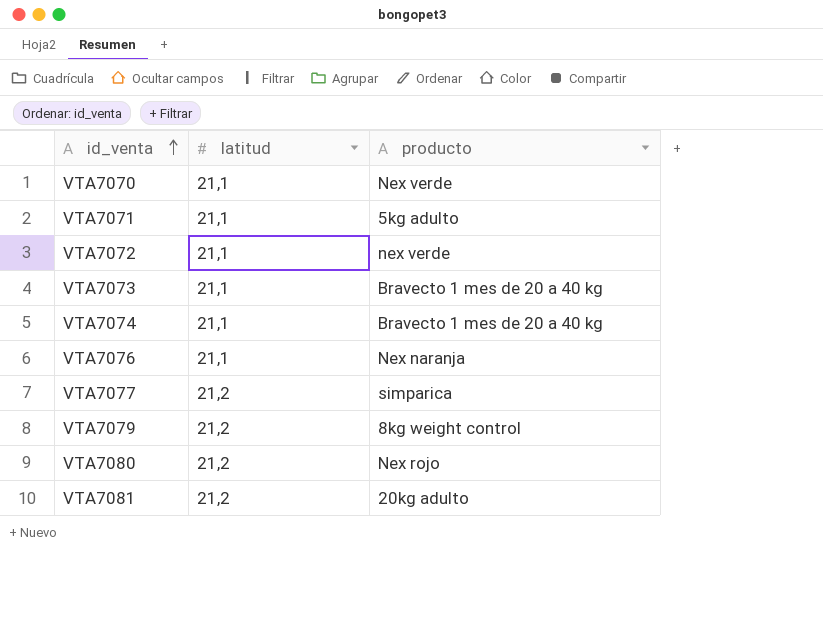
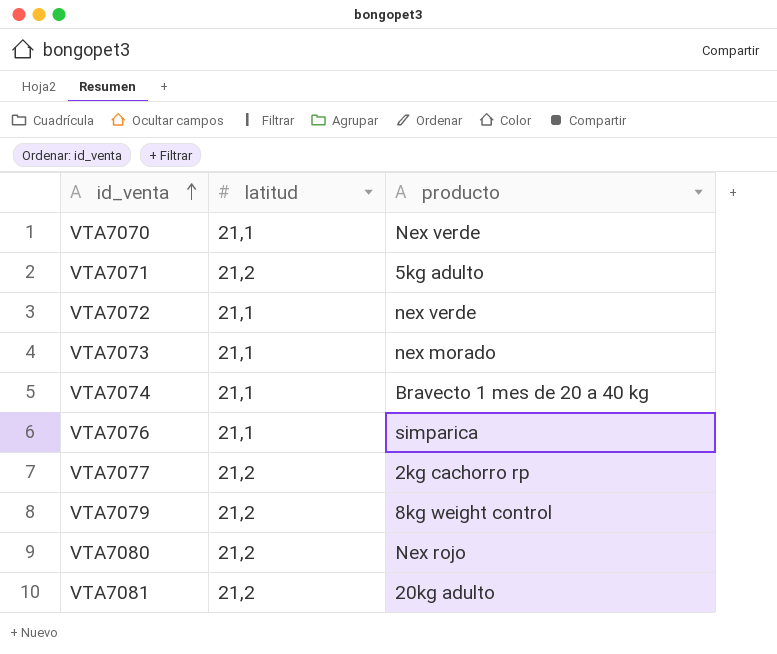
VTA7071 | latitud: 21,1 -> 21,2
VTA7073 | producto: Bravecto 1 mes de 20 a 40 kg -> nex morado
VTA7076 | producto: Nex naranja -> simparica
VTA7077 | producto: simparica -> 2kg cachorro rp

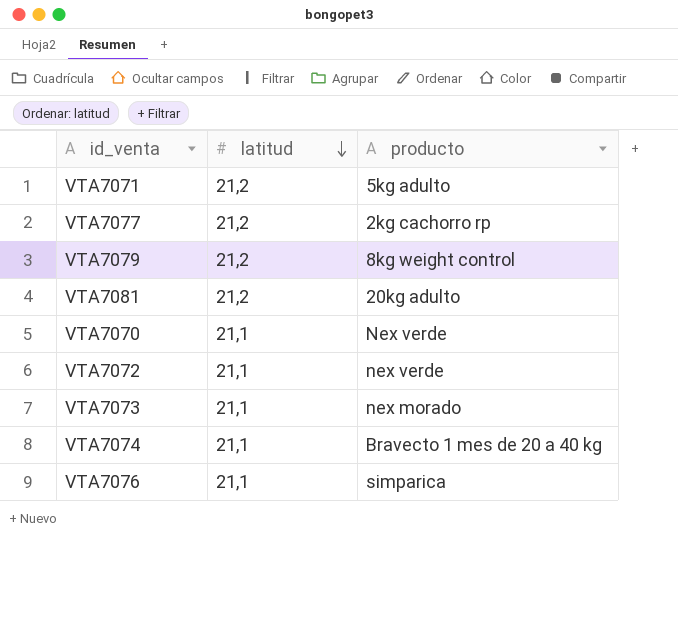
row order: id_venta ascending -> latitud descending
row VTA7080: 21,2 | Nex rojo -> none

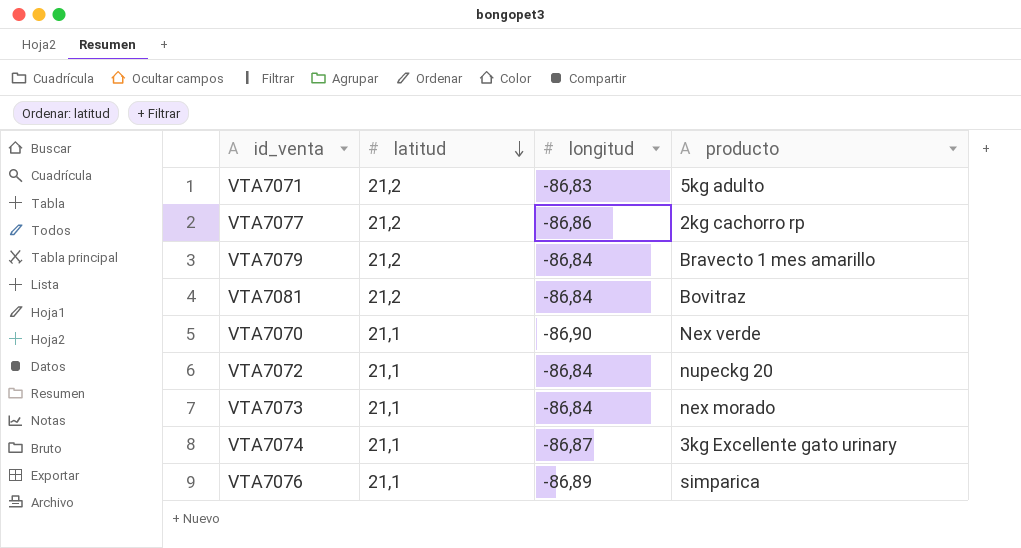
column longitud | position: none -> 3
VTA7079 | producto: 8kg weight control -> Bravecto 1 mes amarillo
VTA7081 | producto: 20kg adulto -> Bovitraz
VTA7072 | producto: nex verde -> nupeckg 20
VTA7074 | producto: Bravecto 1 mes de 20 a 40 kg -> 3kg Excellente gato urinary

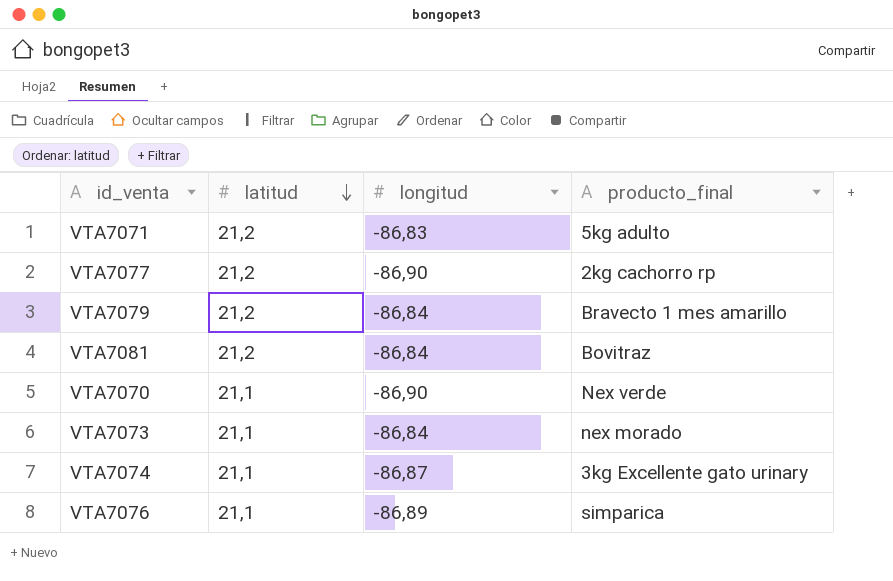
column name: producto -> producto_final
row VTA7072: 21,1 | -86,84 | nupeckg 20 -> none
VTA7077 | longitud: -86,86 -> -86,90

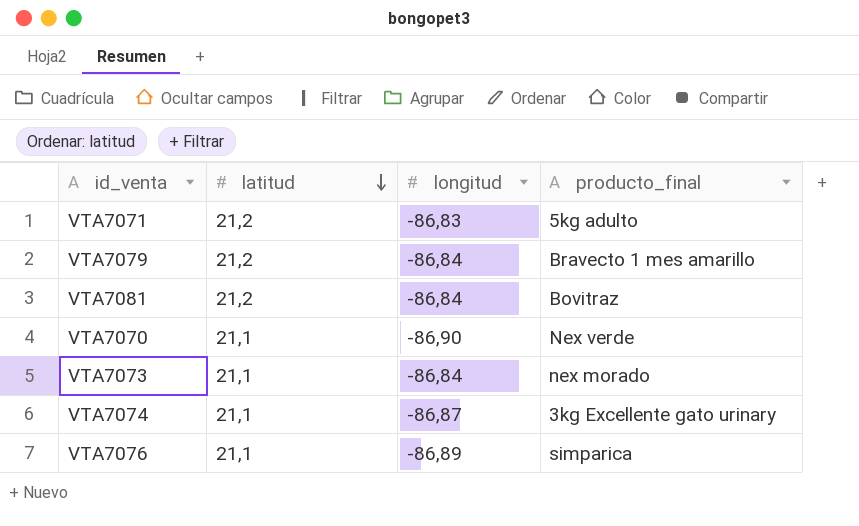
row VTA7077: 21,2 | -86,90 | 2kg cachorro rp -> none

